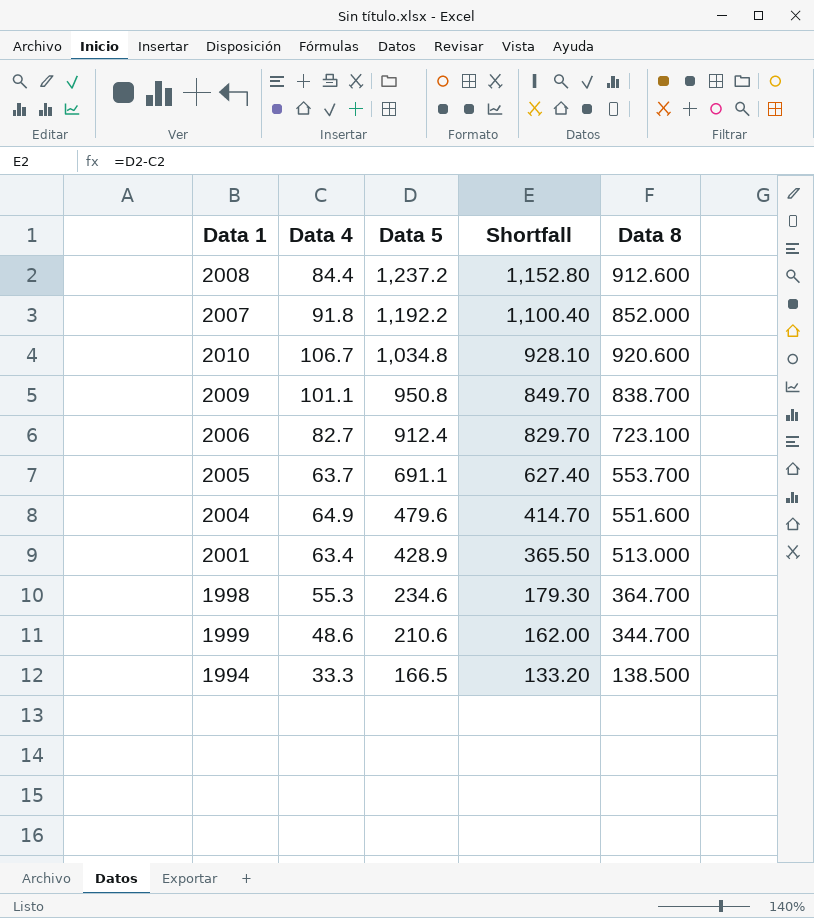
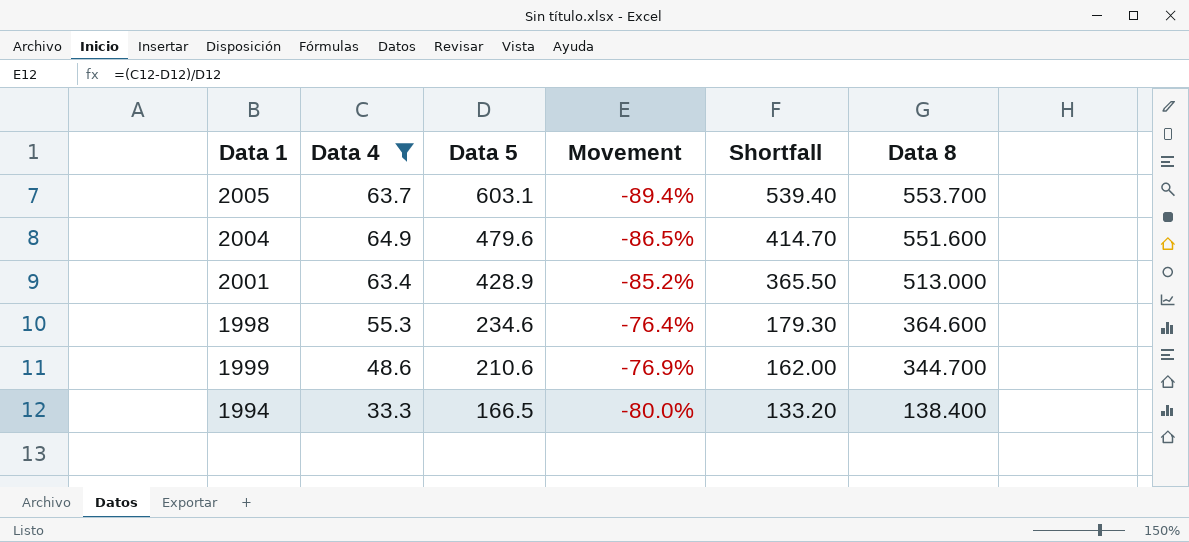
filter: none -> Data 4 <= 64.9
column Movement | formula: none -> ([Data 4] - [Data 5]) / [Data 5]
2005 | Data 5: 691.1 -> 603.1
2005 | Shortfall: 627.40 -> 539.40
1998 | Data 8: 364.700 -> 364.600
1994 | Data 8: 138.500 -> 138.400

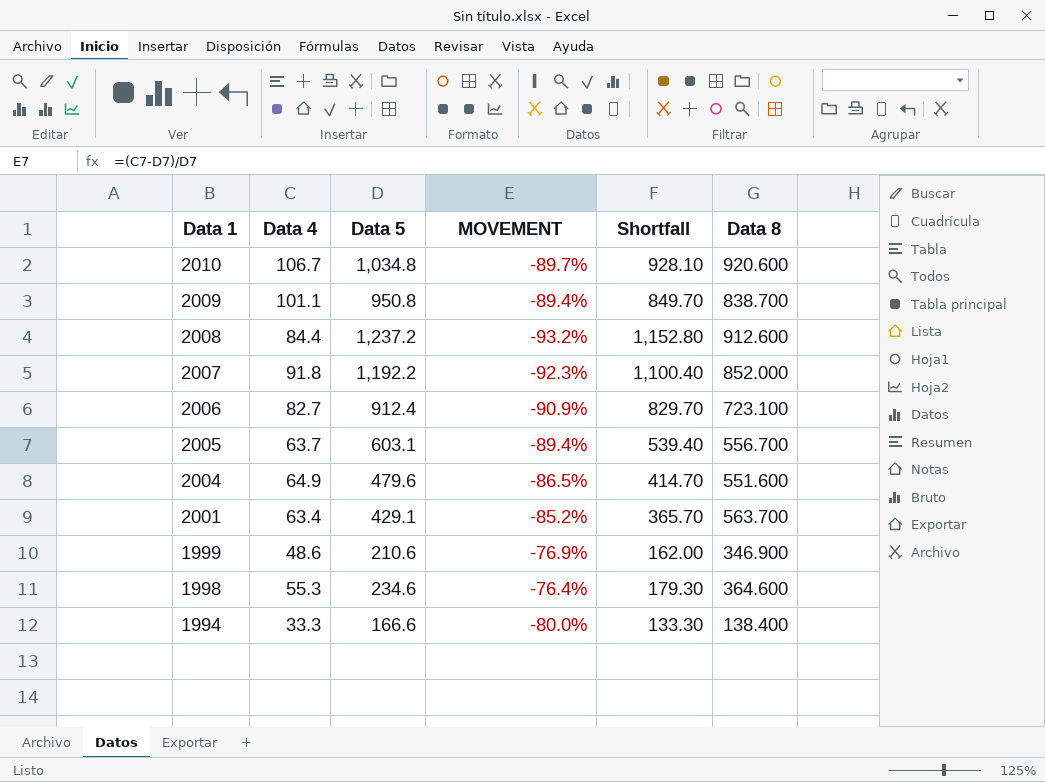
filter: Data 4 <= 64.9 -> none
row order: Data 5 descending -> Data 1 descending
column name: Movement -> MOVEMENT
2005 | Data 8: 553.700 -> 556.700
2001 | Data 5: 428.9 -> 429.1
2001 | Shortfall: 365.50 -> 365.70
2001 | Data 8: 513.000 -> 563.700
1999 | Data 8: 344.700 -> 346.900
1994 | Data 5: 166.5 -> 166.6
1994 | Shortfall: 133.20 -> 133.30

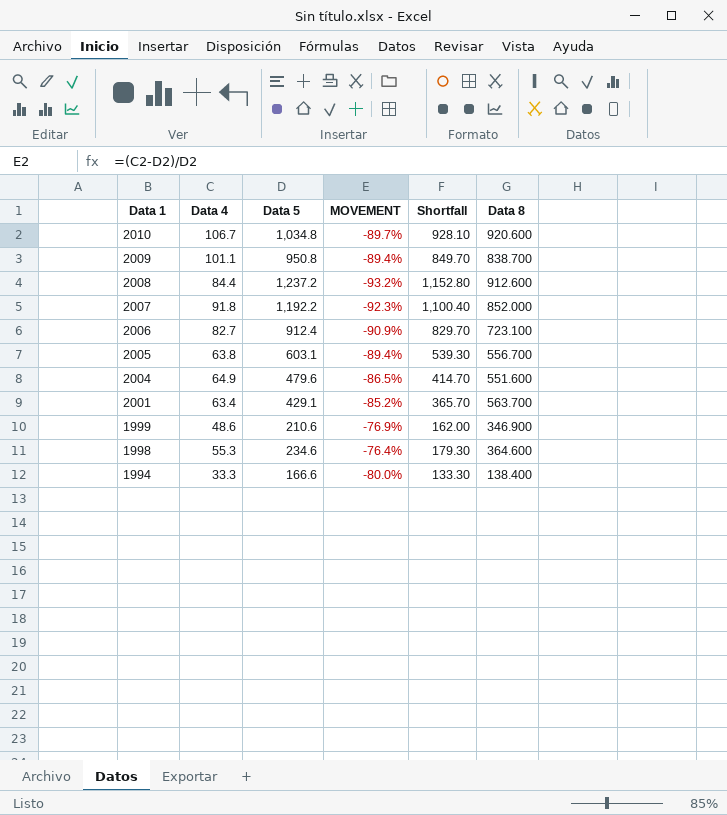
2005 | Data 4: 63.7 -> 63.8
2005 | Shortfall: 539.40 -> 539.30

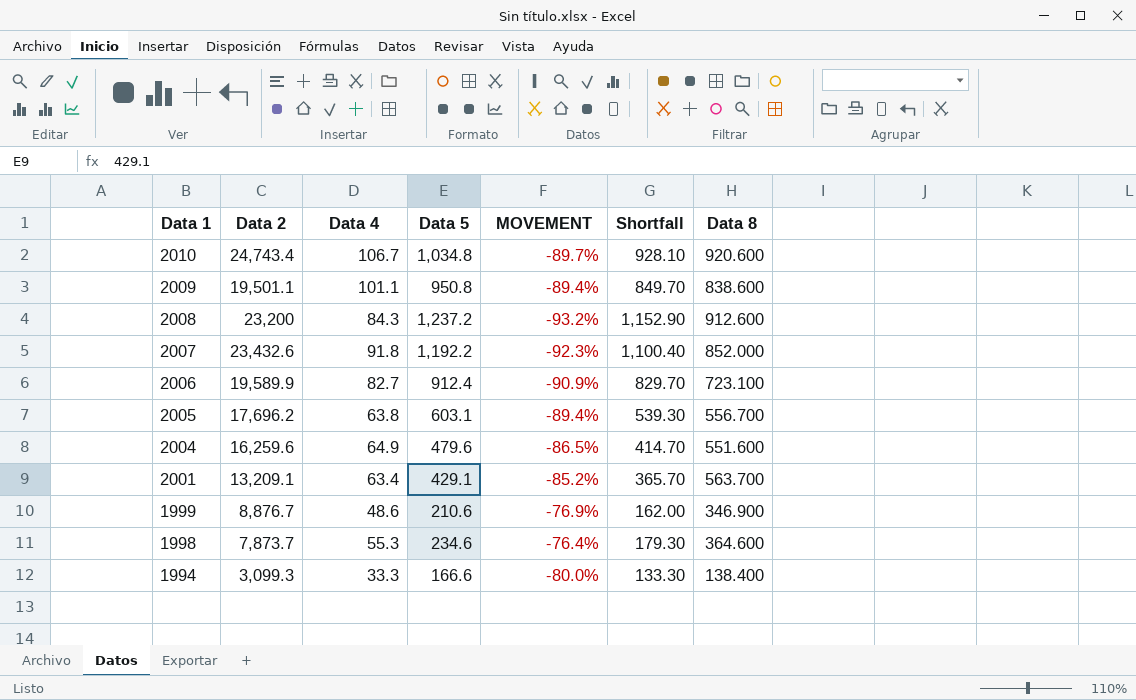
column Data 2 | position: none -> 2
2009 | Data 8: 838.700 -> 838.600
2008 | Data 4: 84.4 -> 84.3
2008 | Shortfall: 1,152.80 -> 1,152.90

